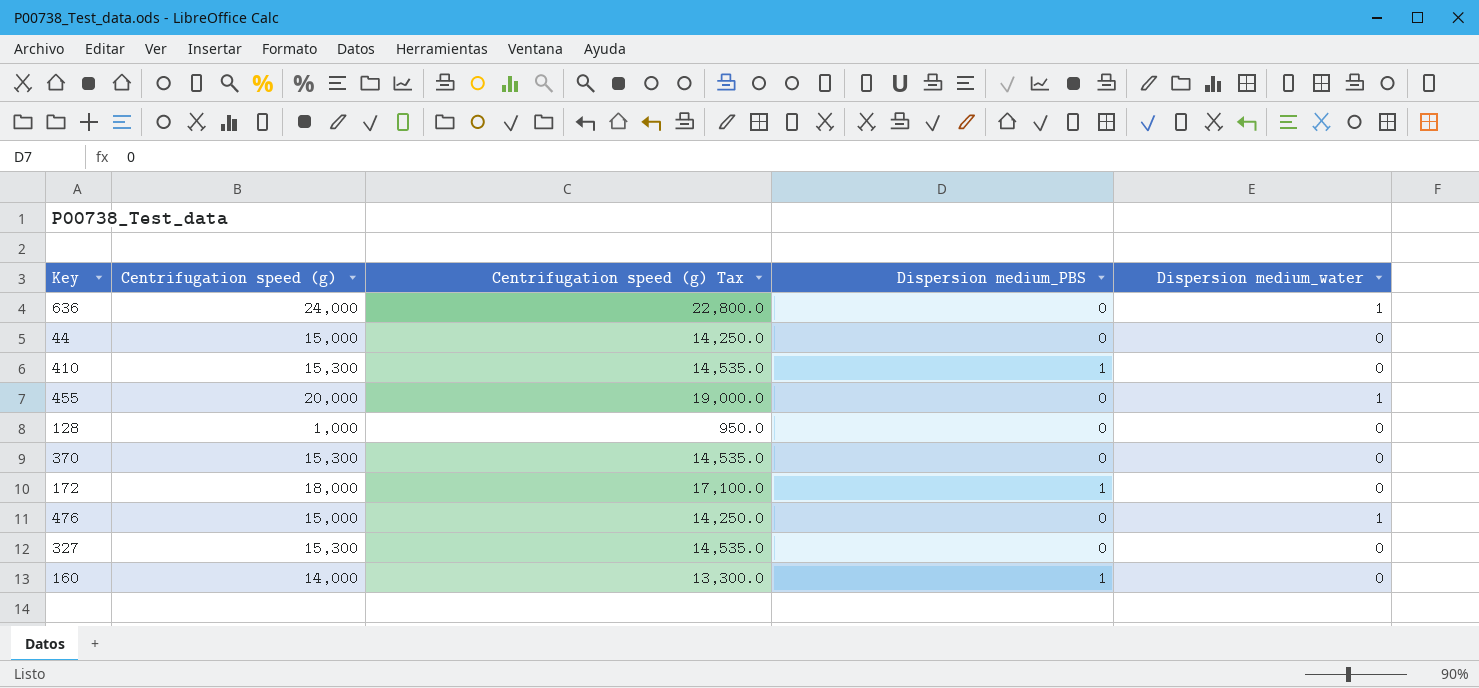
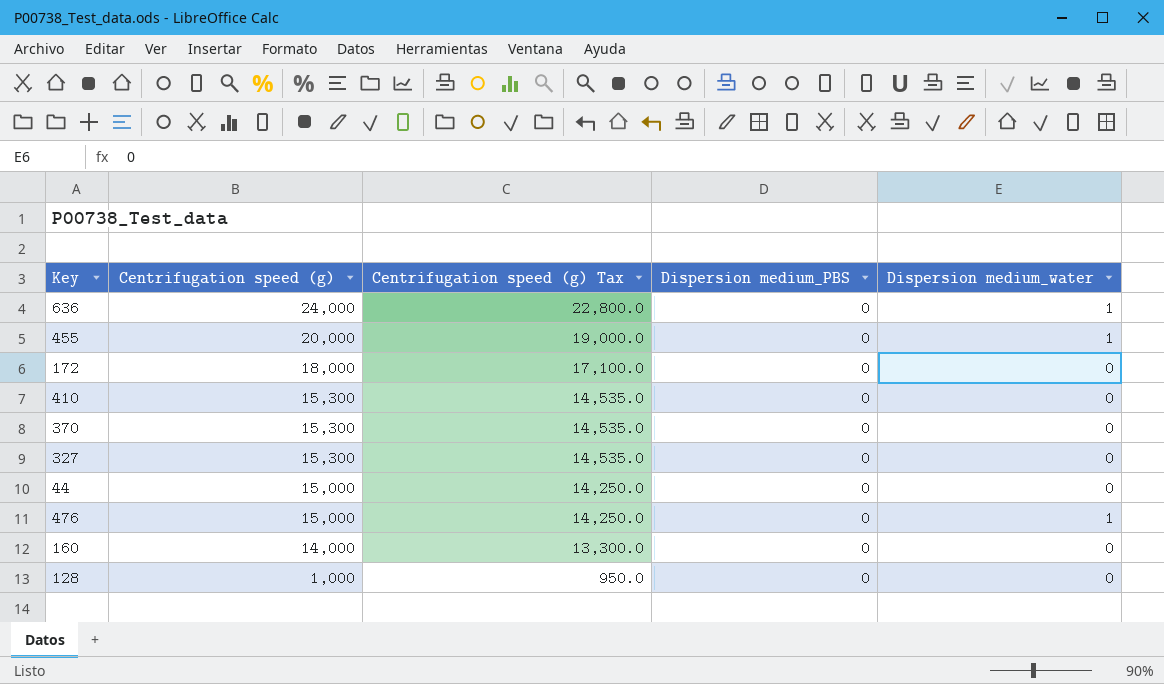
row order: none -> Centrifugation speed (g) descending
172 | Dispersion medium_PBS: 1 -> 0
410 | Dispersion medium_PBS: 1 -> 0
160 | Dispersion medium_PBS: 1 -> 0

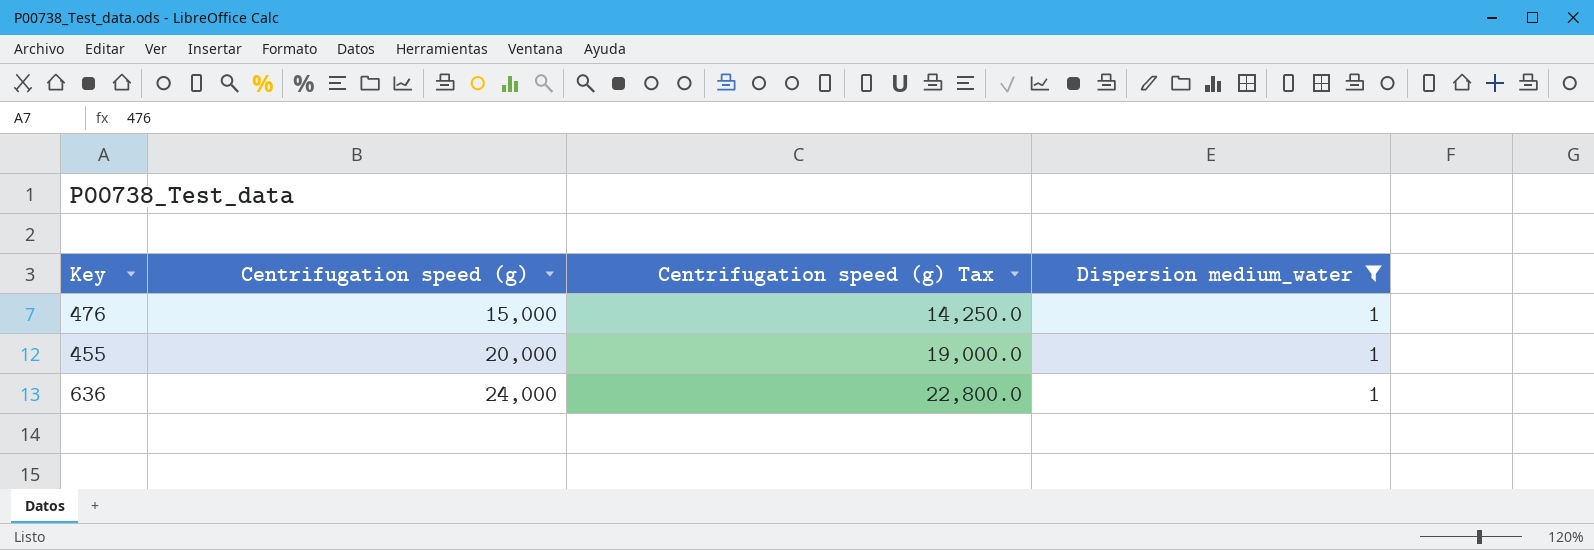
filter: none -> Dispersion medium_water = 1
row order: Centrifugation speed (g) descending -> Centrifugation speed (g) ascending
column Dispersion medium_PBS | position: 4 -> none

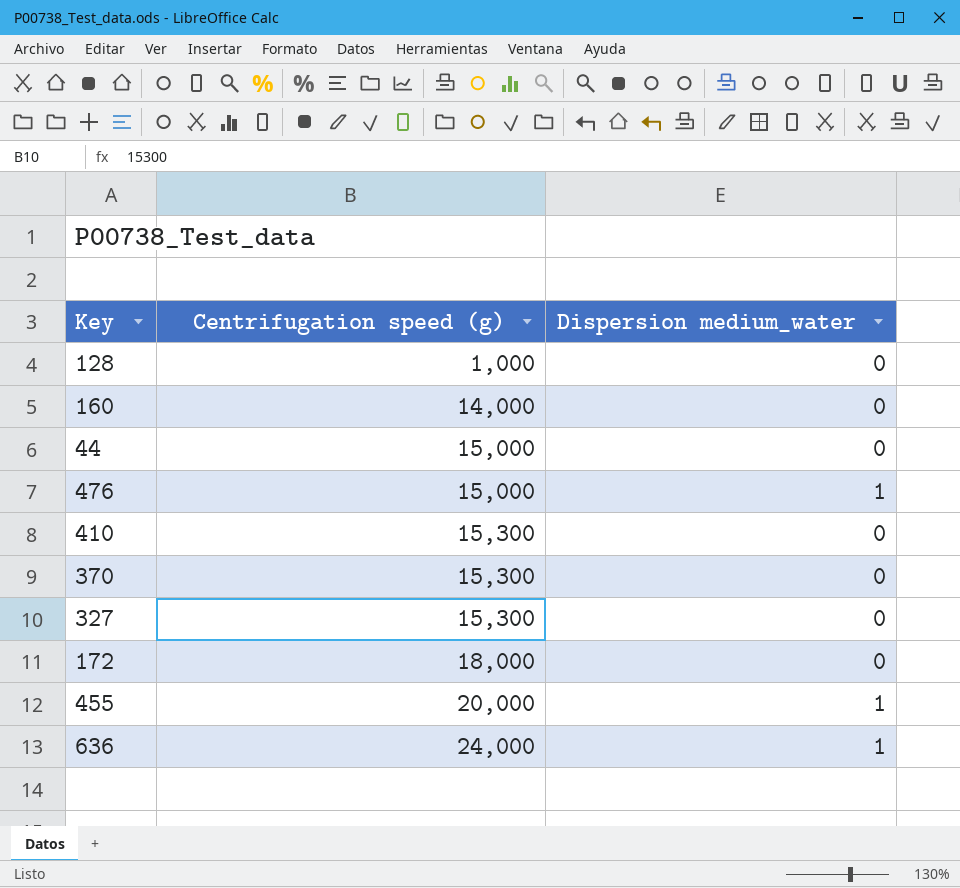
filter: Dispersion medium_water = 1 -> none
column Centrifugation speed (g) Tax | formula: [Centrifugation speed (g)] * 0.95 -> none

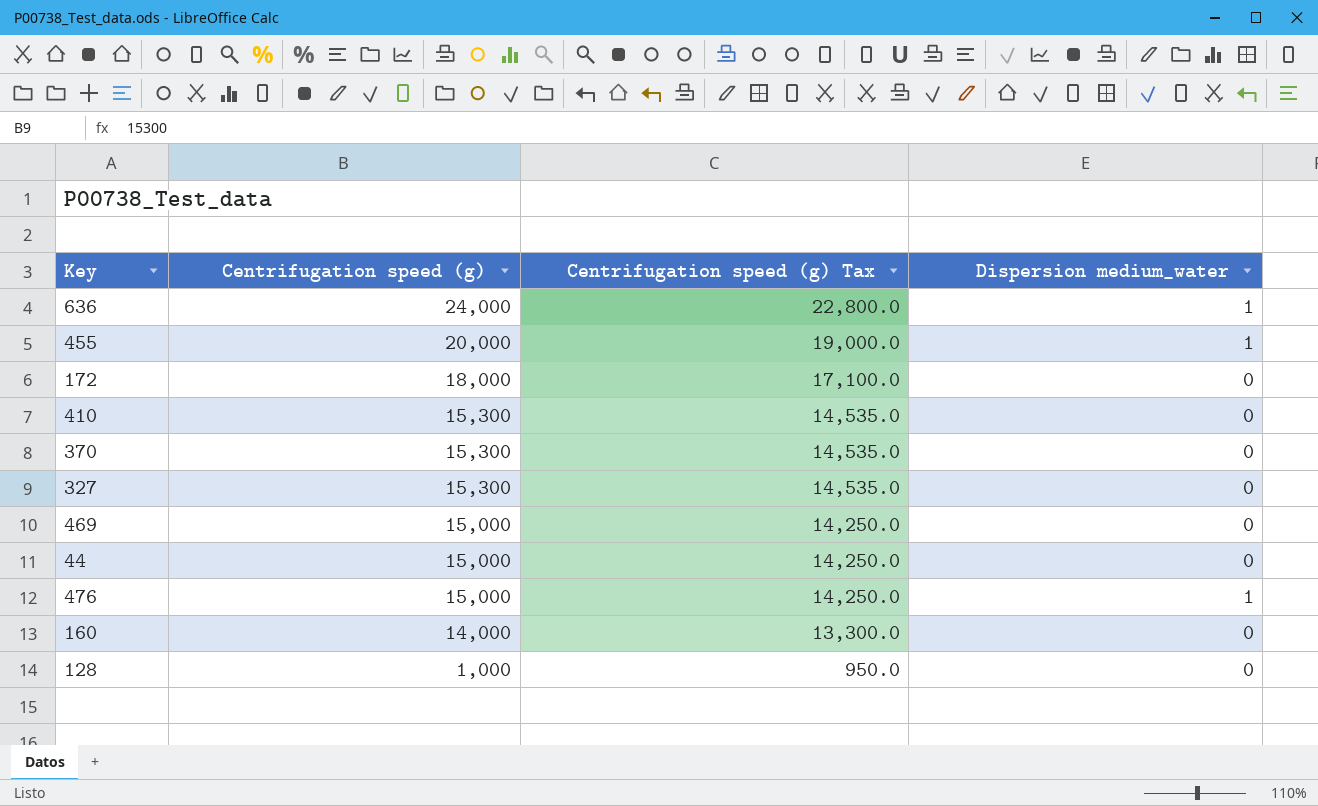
row order: Centrifugation speed (g) ascending -> Centrifugation speed (g) descending
column Centrifugation speed (g) Tax | formula: none -> [Centrifugation speed (g)] * 0.95
row 469: none -> 15,000 | 14,250.0 | 0

